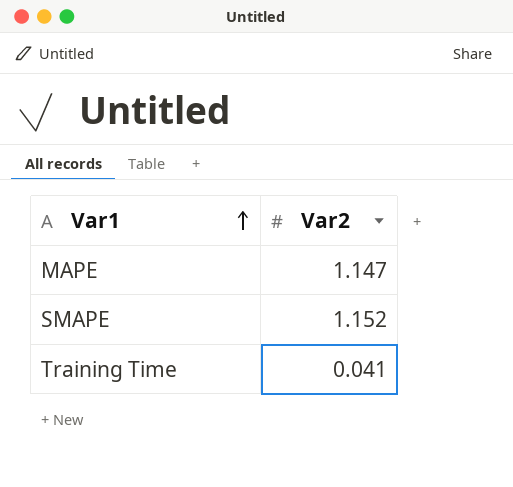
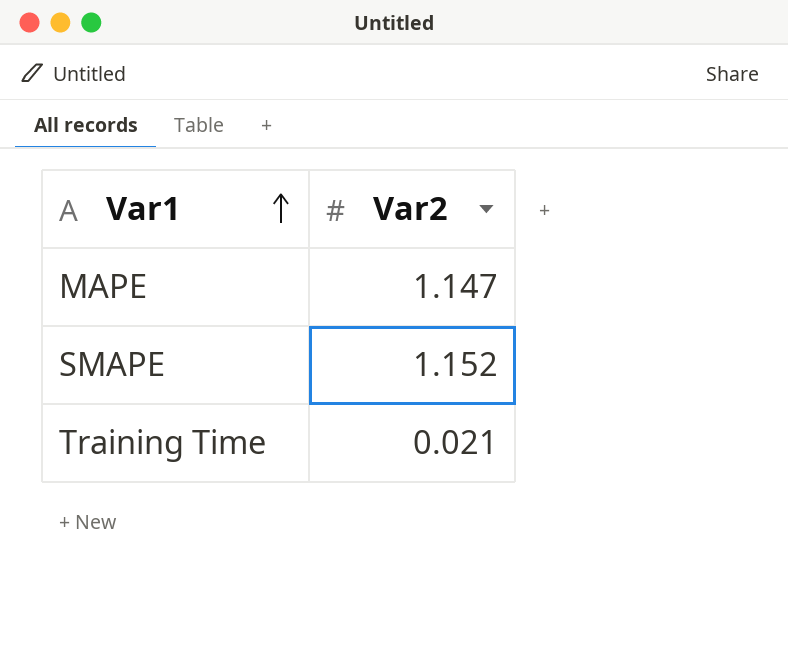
Training Time | Var2: 0.041 -> 0.021

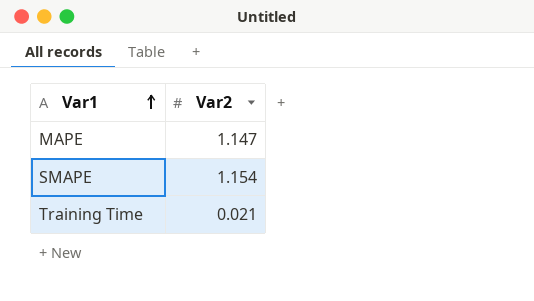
SMAPE | Var2: 1.152 -> 1.154

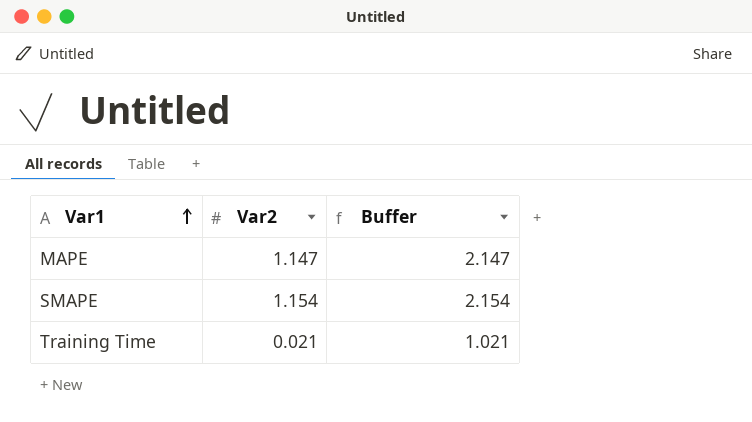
column Buffer | formula: none -> [Var2] + 1

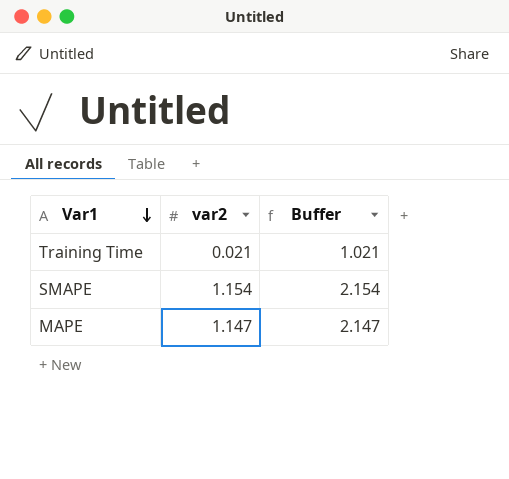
row order: Var1 ascending -> Var1 descending
column name: Var2 -> var2

